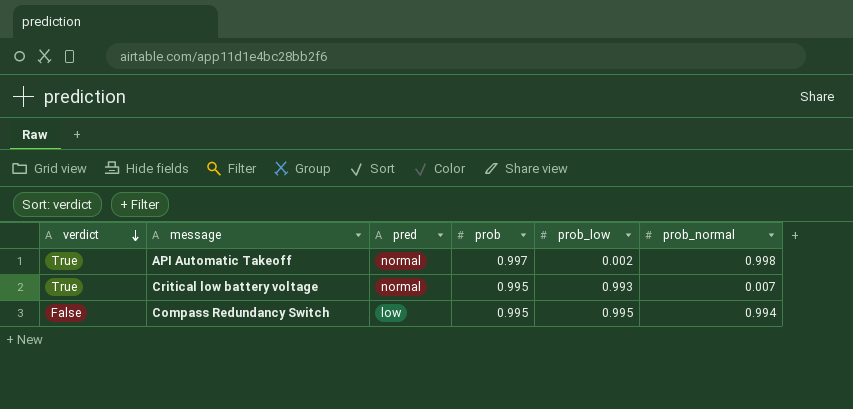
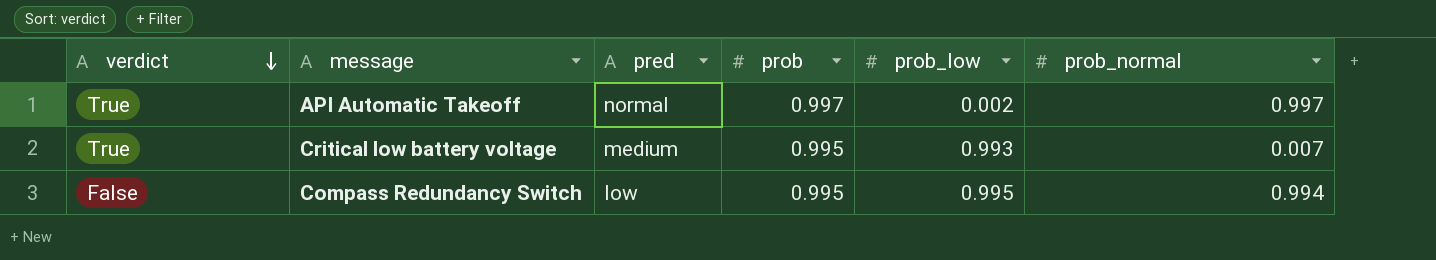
API Automatic Takeoff | prob_normal: 0.998 -> 0.997
Critical low battery voltage | pred: normal -> medium

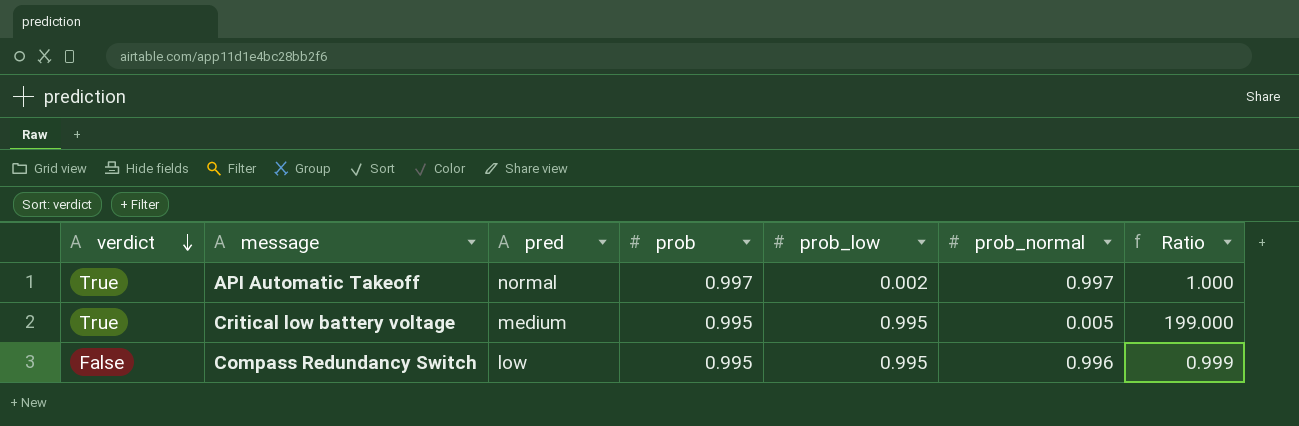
column Ratio | formula: none -> [prob] / [prob_normal]
Critical low battery voltage | prob_low: 0.993 -> 0.995
Critical low battery voltage | prob_normal: 0.007 -> 0.005
Compass Redundancy Switch | prob_normal: 0.994 -> 0.996

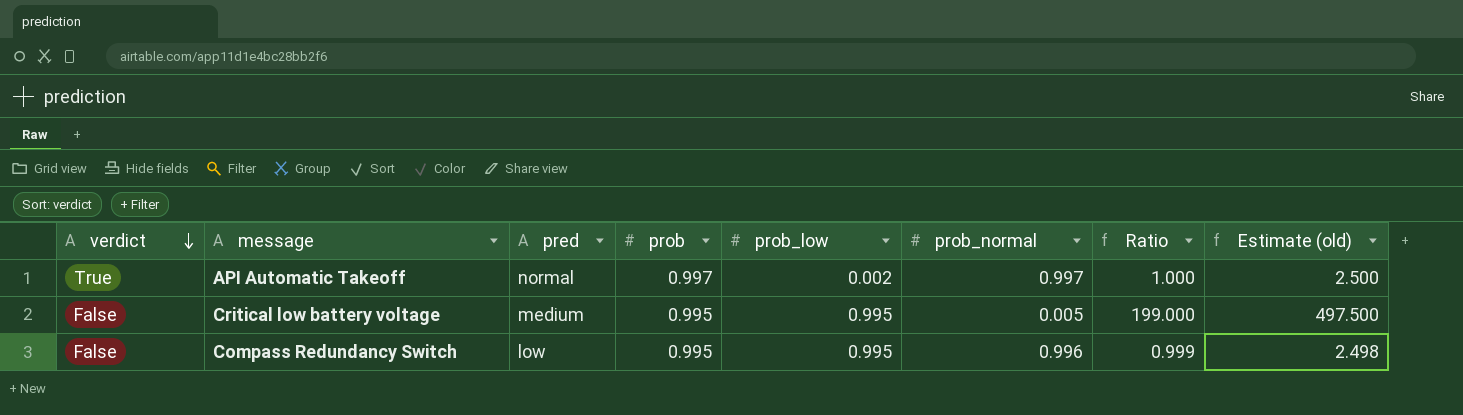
column Estimate (old) | formula: none -> [Ratio] * 2.5
Critical low battery voltage | verdict: True -> False

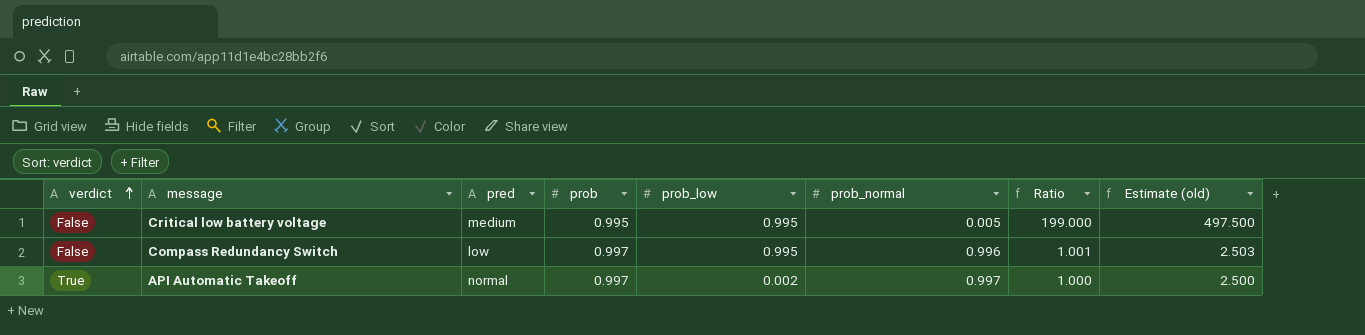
row order: verdict descending -> verdict ascending
Compass Redundancy Switch | prob: 0.995 -> 0.997
Compass Redundancy Switch | Ratio: 0.999 -> 1.001
Compass Redundancy Switch | Estimate (old): 2.498 -> 2.503

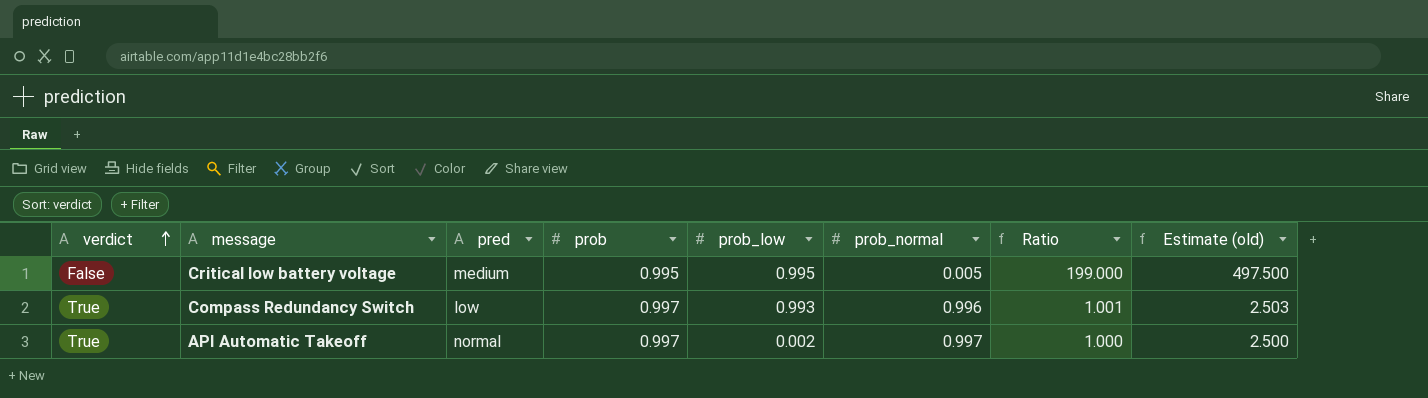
Compass Redundancy Switch | verdict: False -> True
Compass Redundancy Switch | prob_low: 0.995 -> 0.993

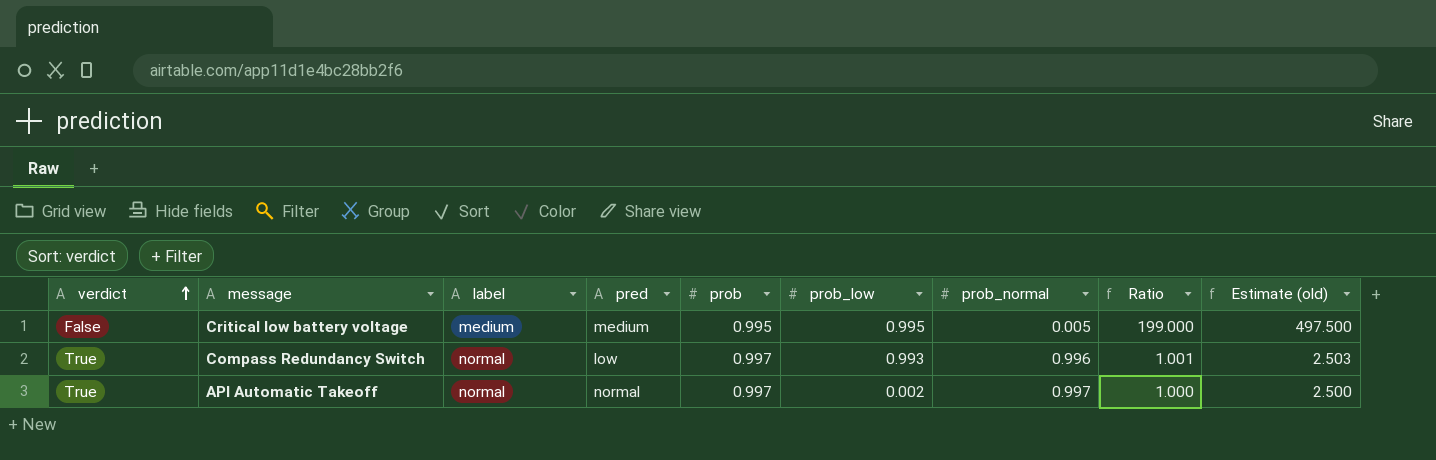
column label | position: none -> 3

